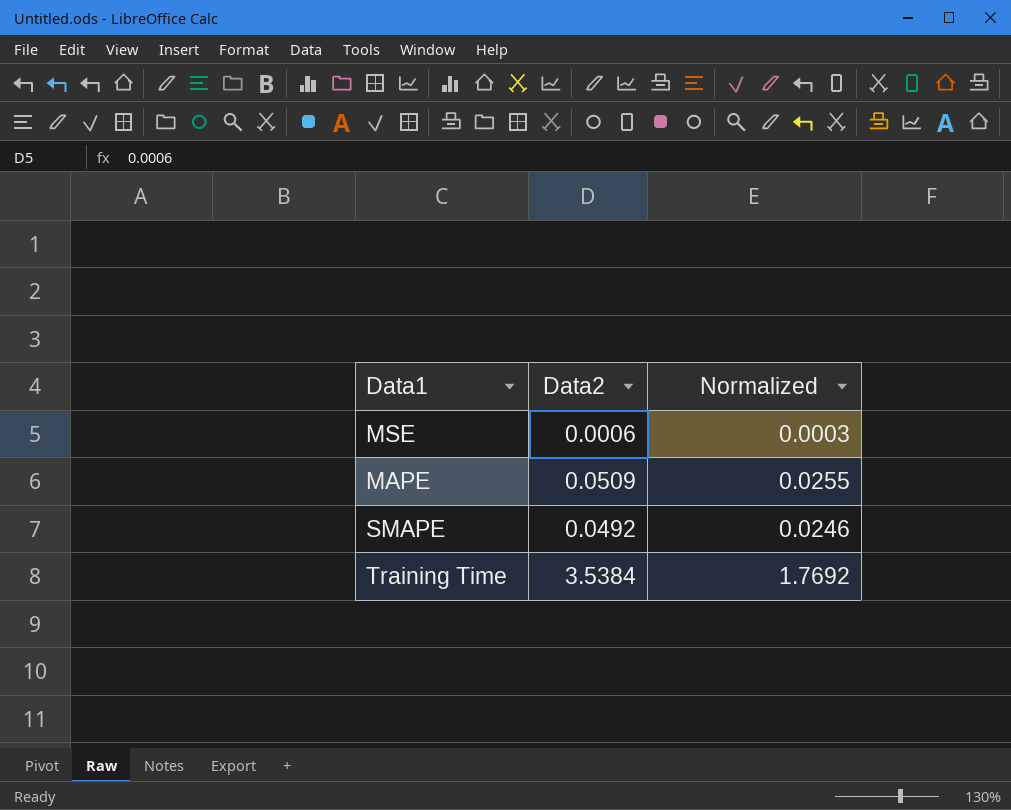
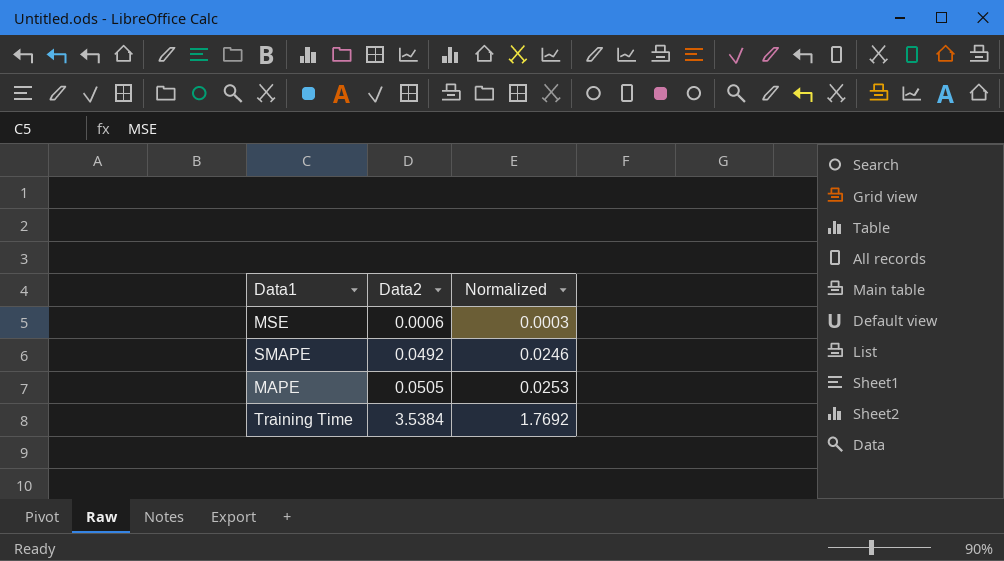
row order: none -> Data2 ascending
MAPE | Data2: 0.0509 -> 0.0505
MAPE | Normalized: 0.0255 -> 0.0253

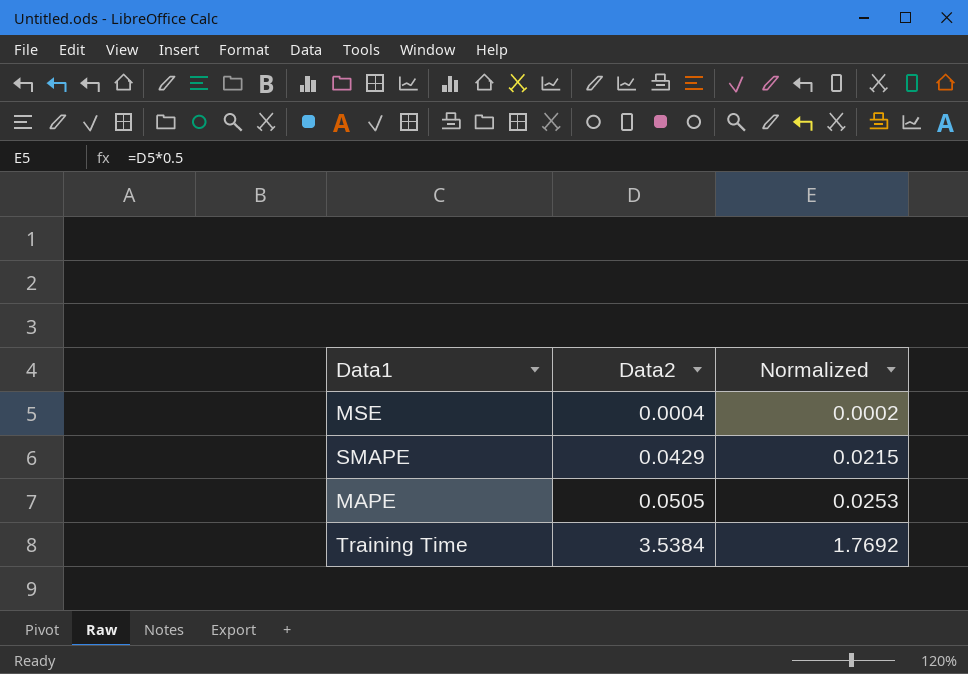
MSE | Data2: 0.0006 -> 0.0004
MSE | Normalized: 0.0003 -> 0.0002
SMAPE | Data2: 0.0492 -> 0.0429
SMAPE | Normalized: 0.0246 -> 0.0215

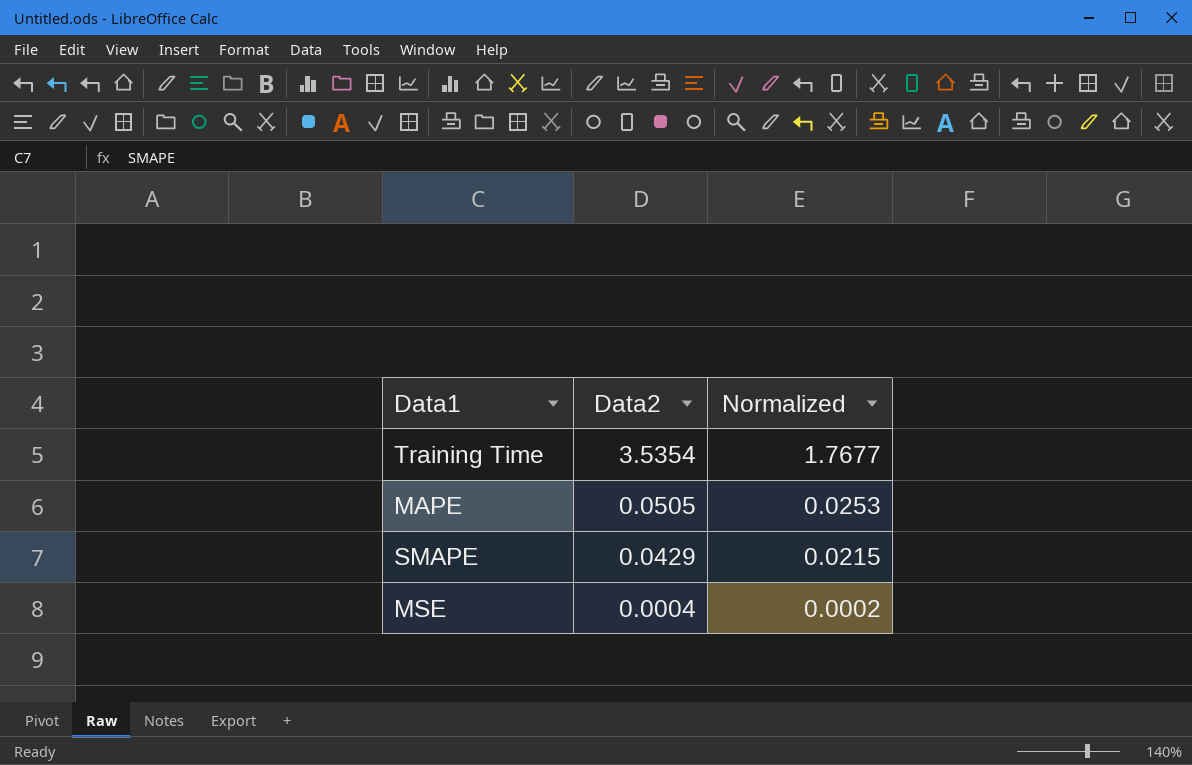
row order: Data2 ascending -> Data2 descending
Training Time | Data2: 3.5384 -> 3.5354
Training Time | Normalized: 1.7692 -> 1.7677

